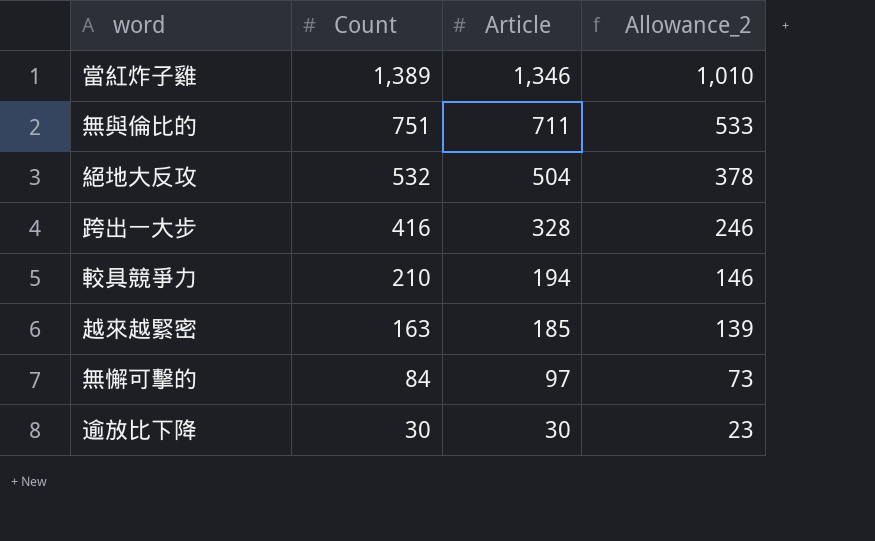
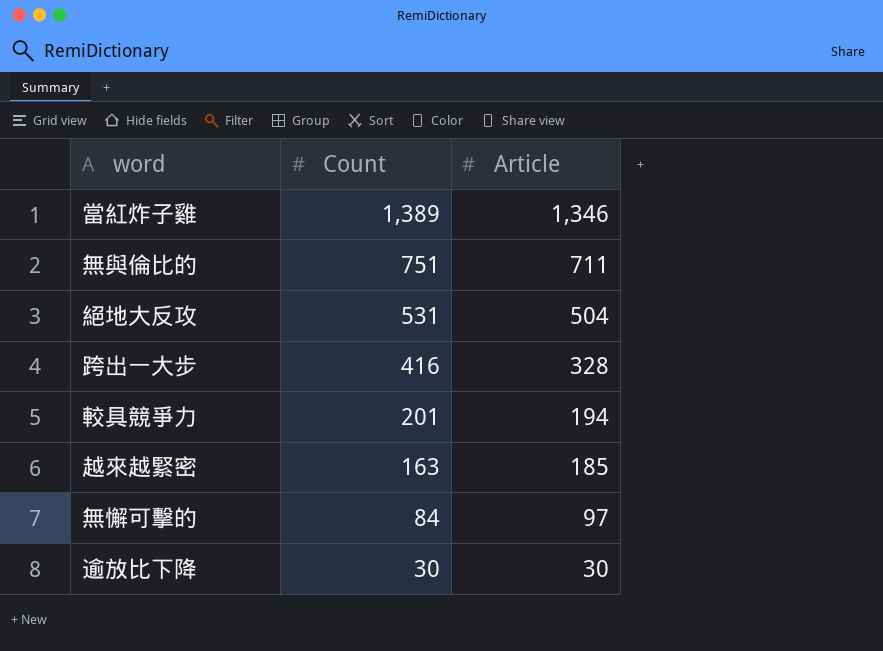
column Allowance_2 | formula: [Article] * 0.75 -> none
絕地大反攻 | Count: 532 -> 531
較具競爭力 | Count: 210 -> 201

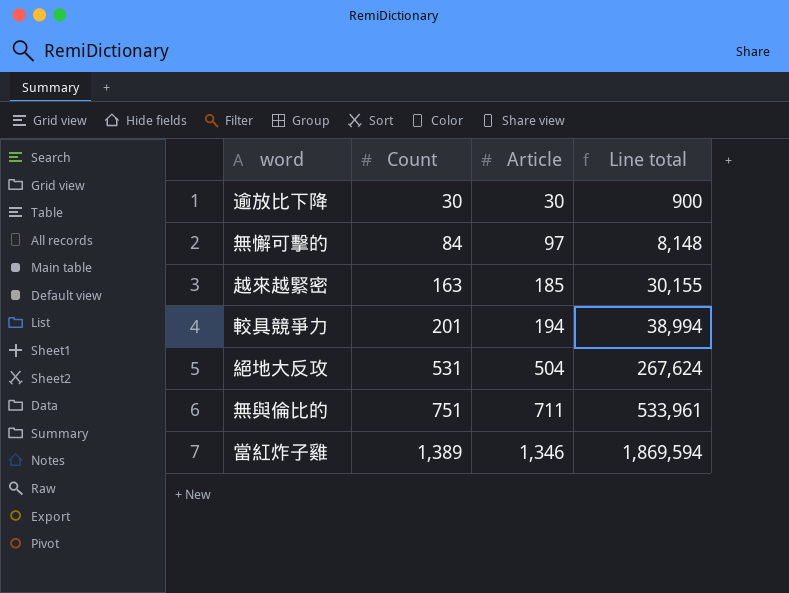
row order: Count descending -> Count ascending
column Line total | formula: none -> [Count] * [Article]
row 跨出一大步: 416 | 328 -> none

